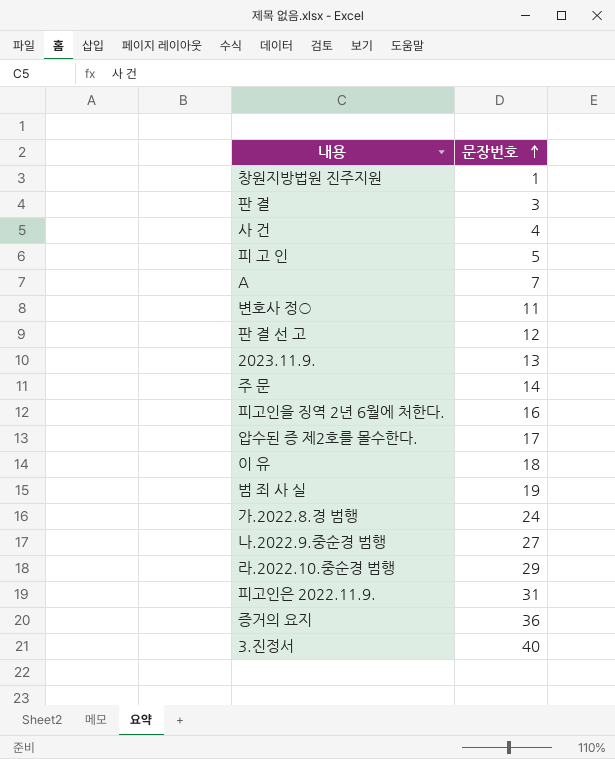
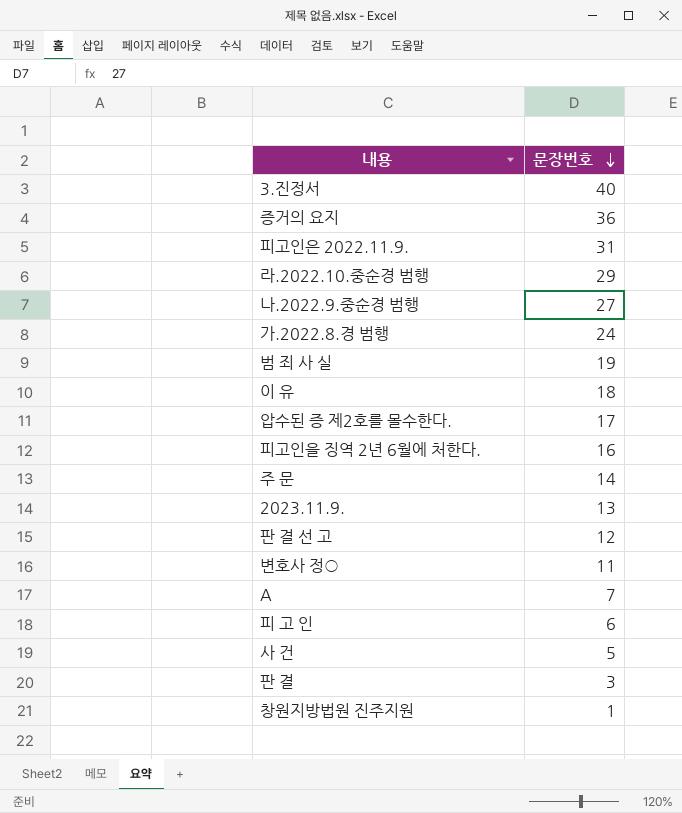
row order: 문장번호 ascending -> 문장번호 descending
피 고 인 | 문장번호: 5 -> 6
사 건 | 문장번호: 4 -> 5

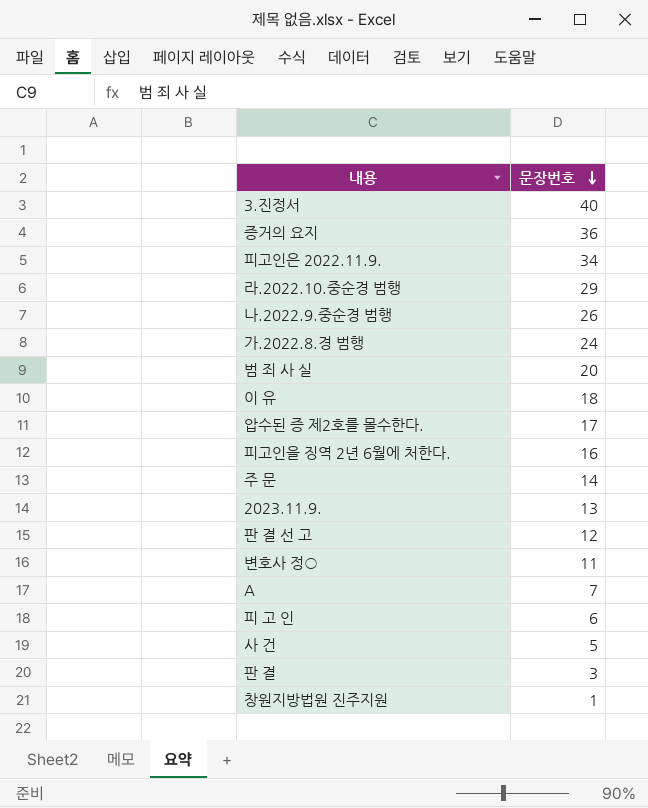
피고인은 2022.11.9. | 문장번호: 31 -> 34
나.2022.9.중순경 범행 | 문장번호: 27 -> 26
범 죄 사 실 | 문장번호: 19 -> 20

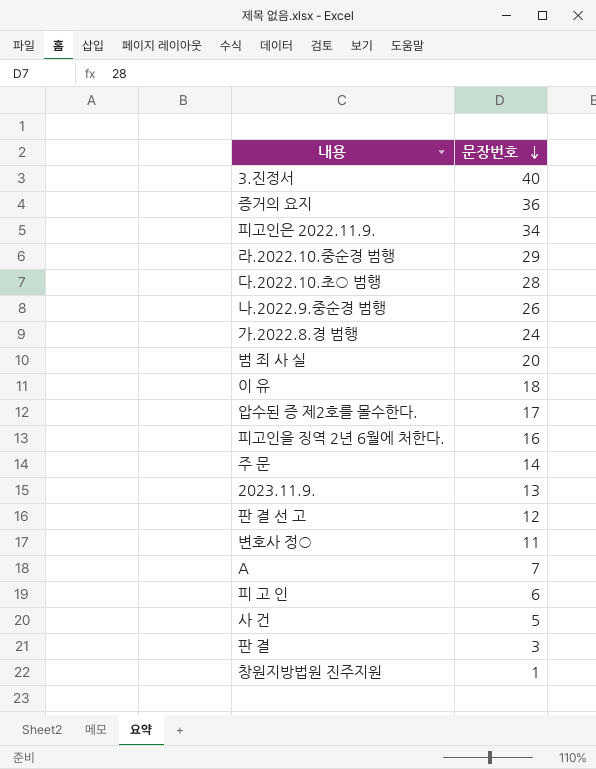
row 다.2022.10.초○ 범행: none -> 28

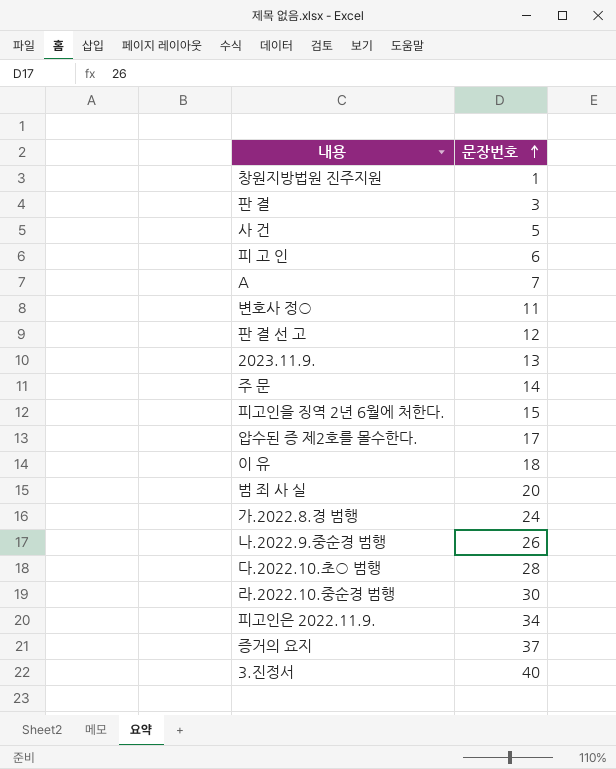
row order: 문장번호 descending -> 문장번호 ascending
피고인을 징역 2년 6월에 처한다. | 문장번호: 16 -> 15
라.2022.10.중순경 범행 | 문장번호: 29 -> 30
증거의 요지 | 문장번호: 36 -> 37

